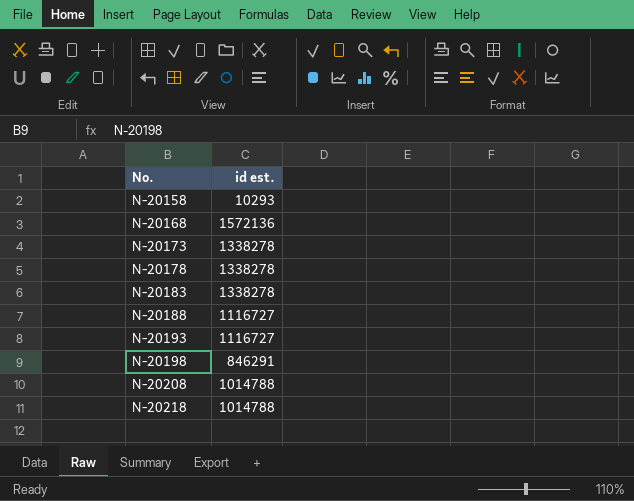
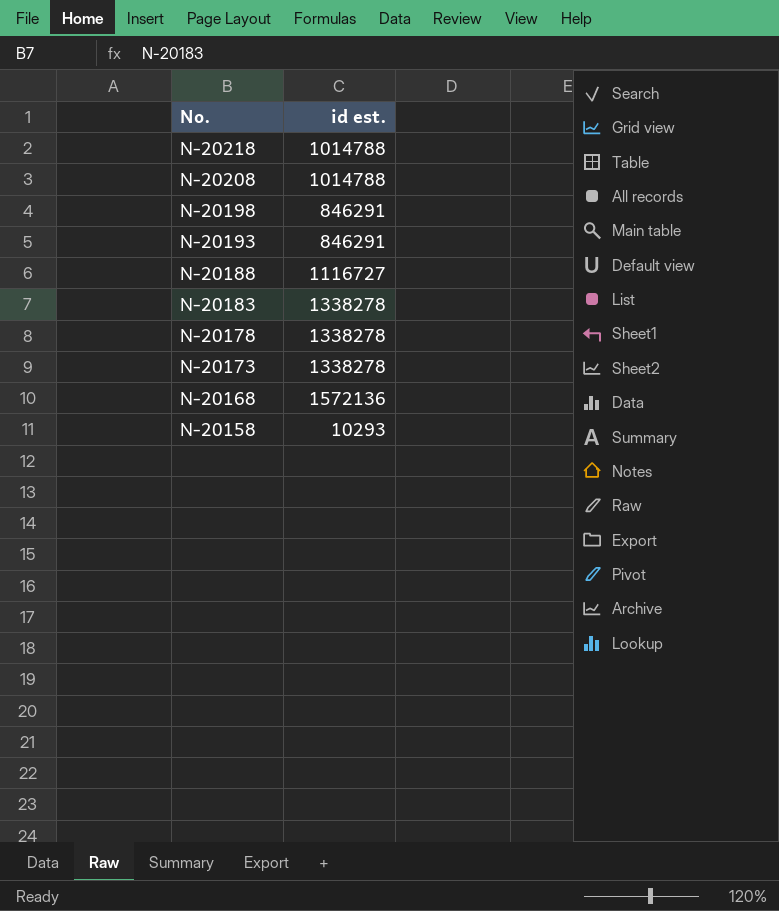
row order: No. ascending -> No. descending
N-20193 | id est.: 1116727 -> 846291

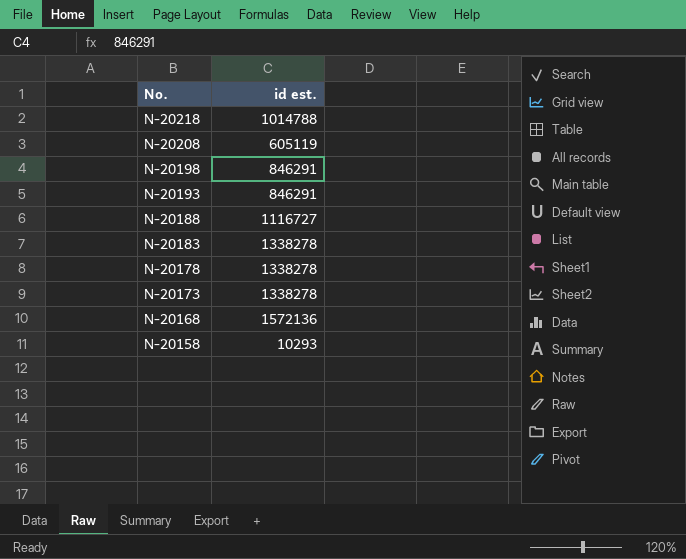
N-20208 | id est.: 1014788 -> 605119

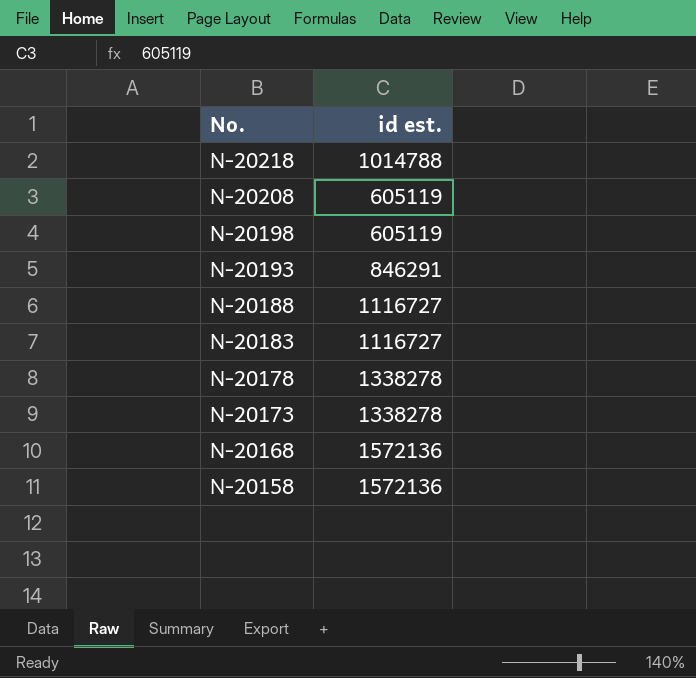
N-20198 | id est.: 846291 -> 605119
N-20183 | id est.: 1338278 -> 1116727
N-20158 | id est.: 10293 -> 1572136

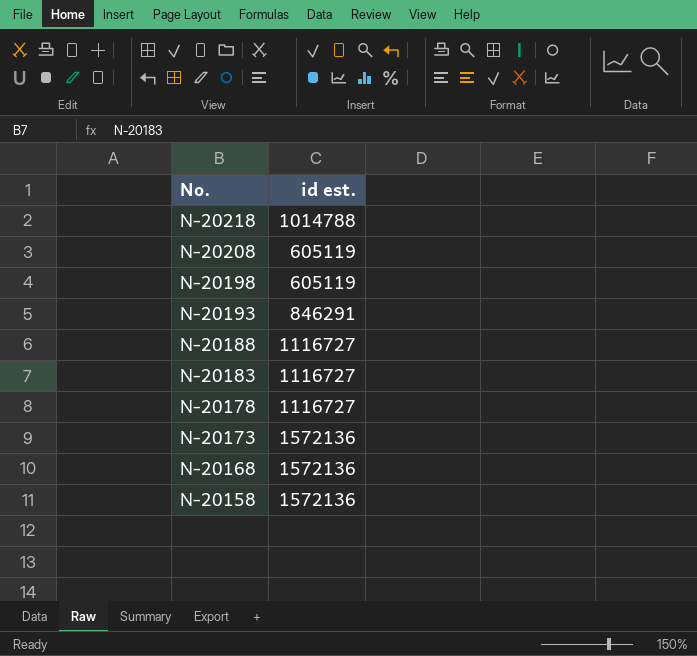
N-20178 | id est.: 1338278 -> 1116727
N-20173 | id est.: 1338278 -> 1572136

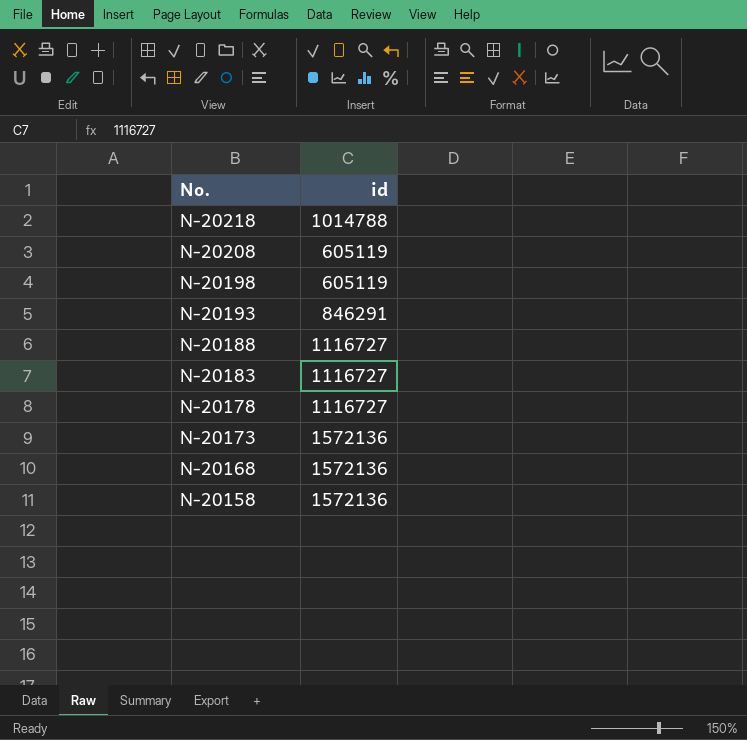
column name: id est. -> id

